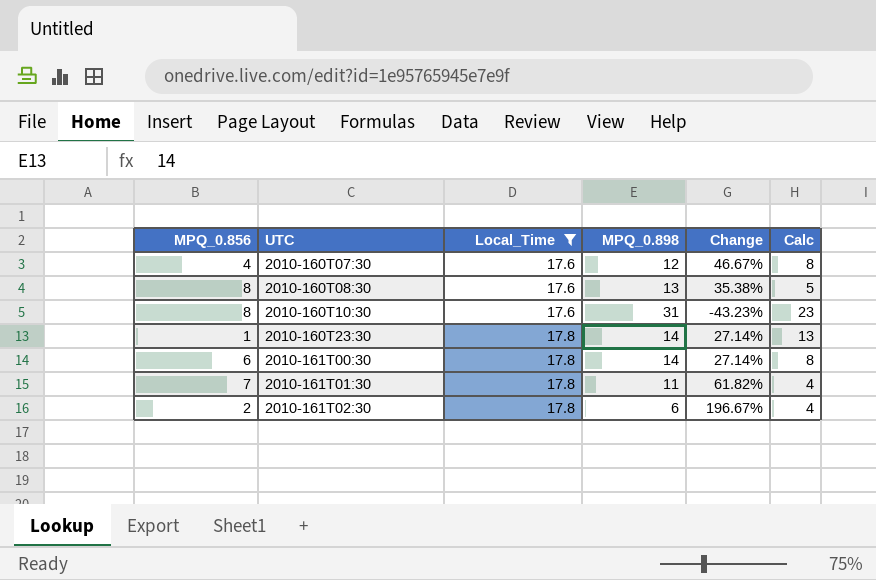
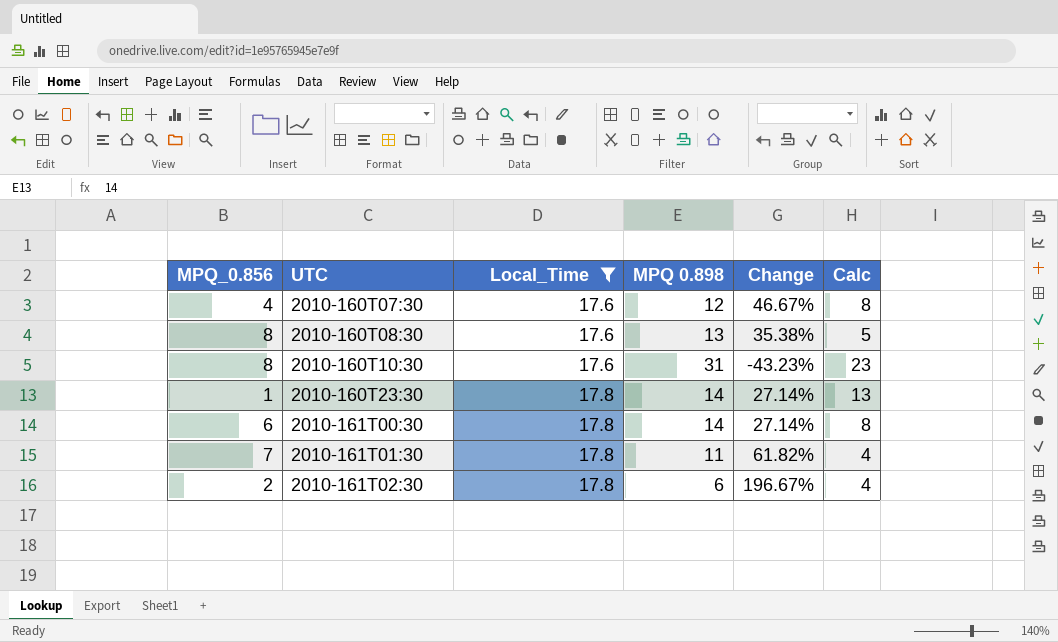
column name: MPQ_0.898 -> MPQ 0.898

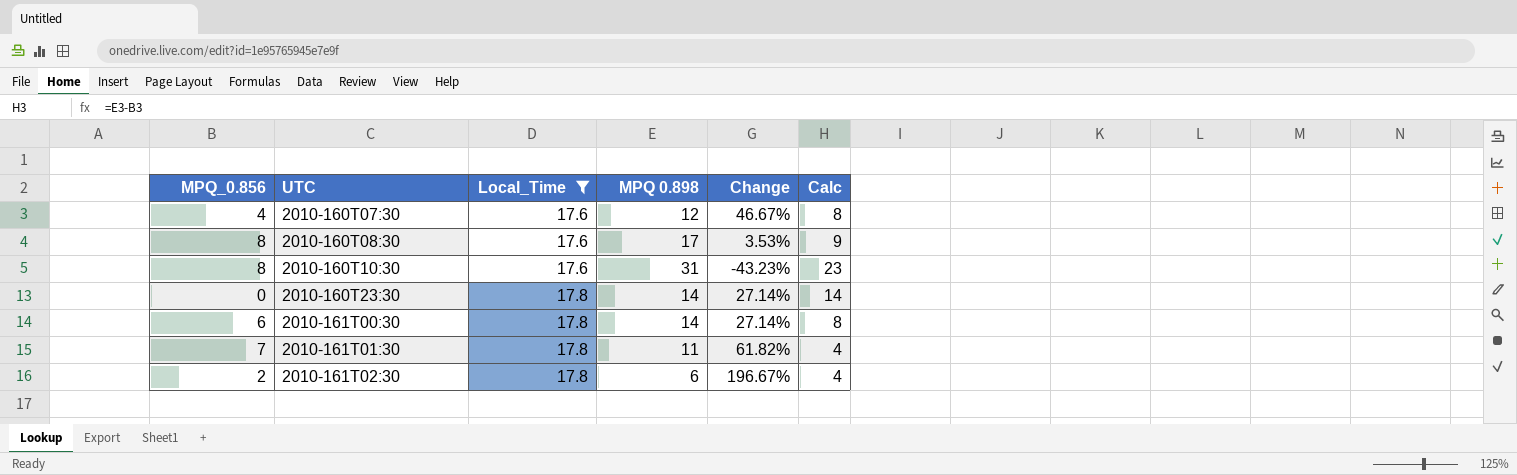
2010-160T08:30 | MPQ 0.898: 13 -> 17
2010-160T08:30 | Change: 35.38% -> 3.53%
2010-160T08:30 | Calc: 5 -> 9
2010-160T23:30 | MPQ_0.856: 1 -> 0
2010-160T23:30 | Calc: 13 -> 14

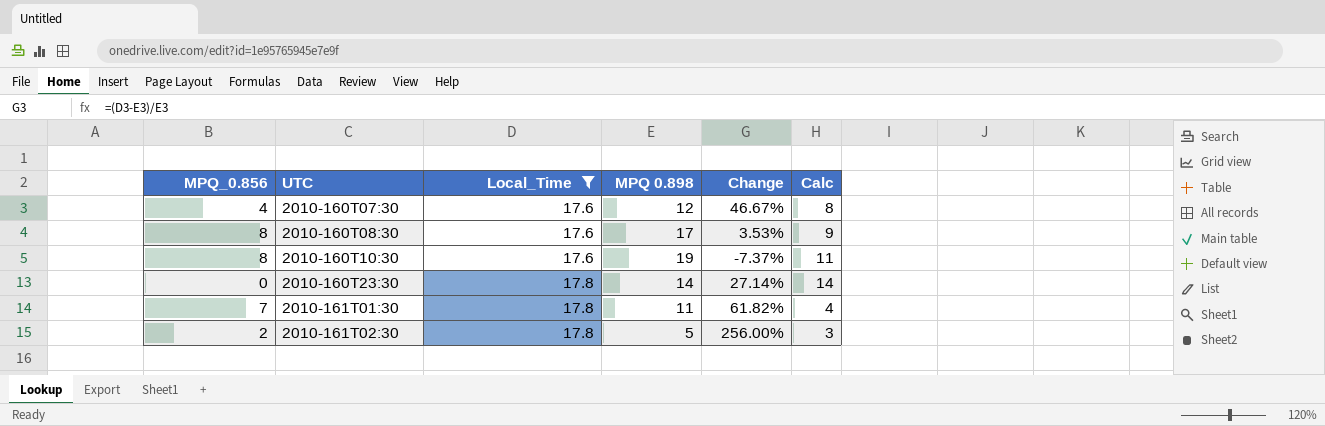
row 2010-161T00:30: 6 | 17.8 | 14 | 27.14% | 8 -> none
2010-160T10:30 | MPQ 0.898: 31 -> 19
2010-160T10:30 | Change: -43.23% -> -7.37%
2010-160T10:30 | Calc: 23 -> 11
2010-161T02:30 | MPQ 0.898: 6 -> 5
2010-161T02:30 | Change: 196.67% -> 256.00%
2010-161T02:30 | Calc: 4 -> 3

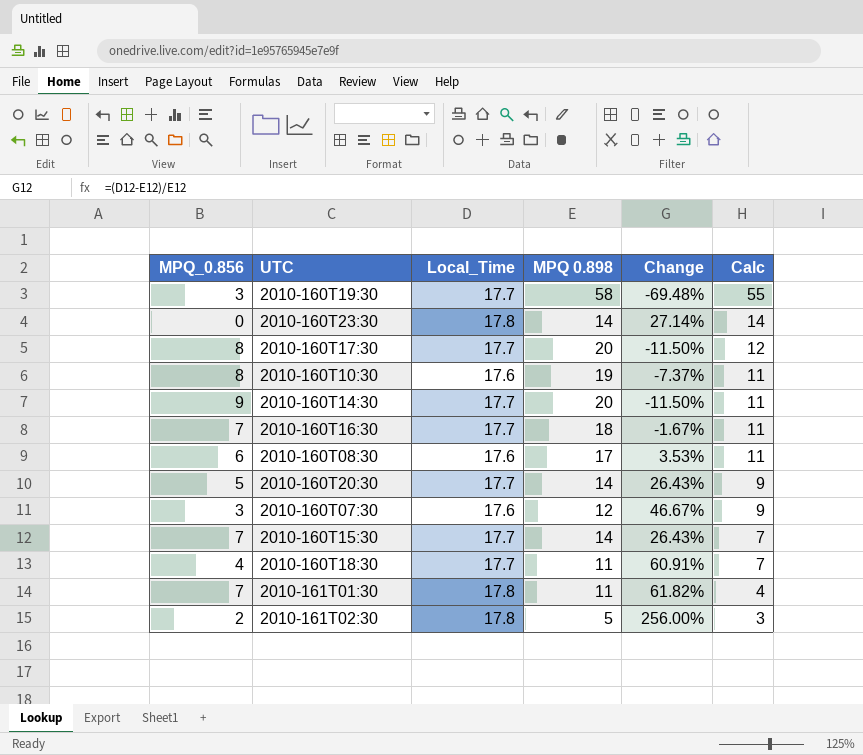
filter: Local_Time != 17.7 -> none
row order: UTC ascending -> Calc descending
2010-160T08:30 | MPQ_0.856: 8 -> 6
2010-160T08:30 | Calc: 9 -> 11
2010-160T07:30 | MPQ_0.856: 4 -> 3
2010-160T07:30 | Calc: 8 -> 9

